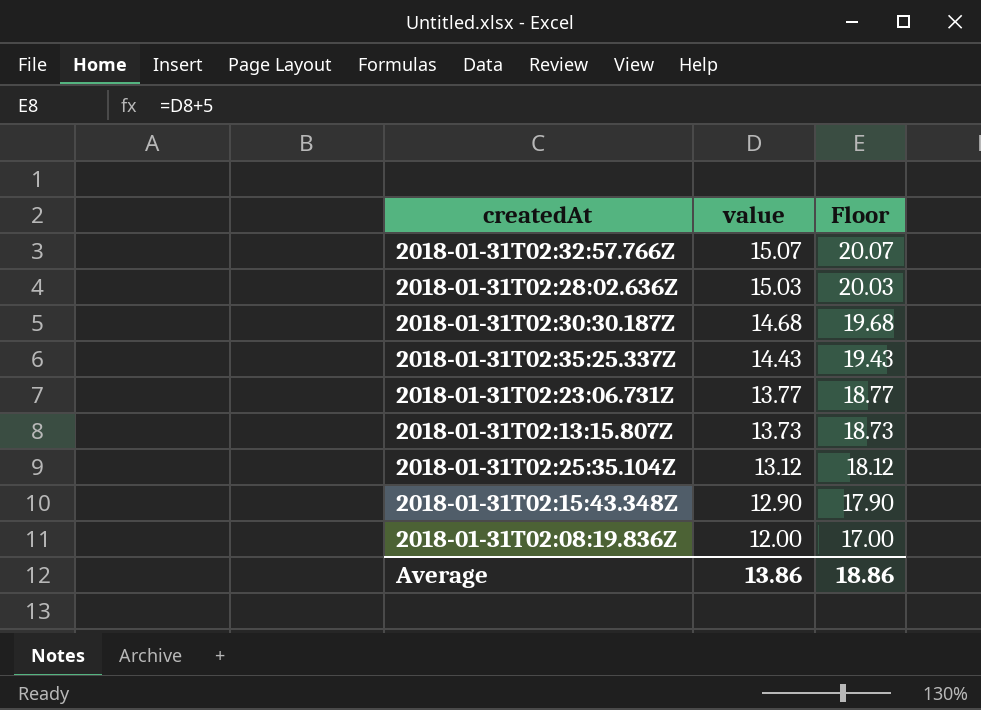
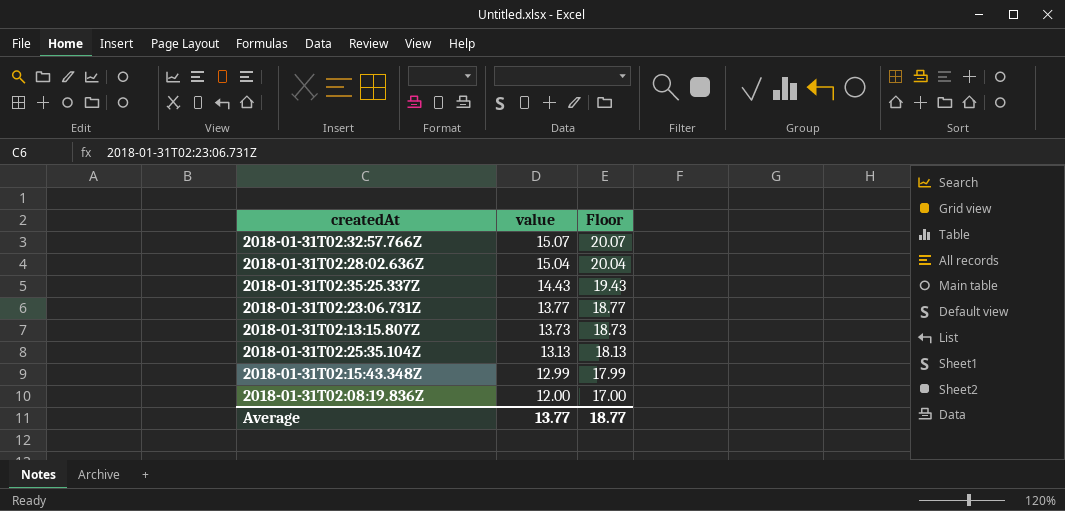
row 2018-01-31T02:30:30.187Z: 14.68 | 19.68 -> none
2018-01-31T02:28:02.636Z | value: 15.03 -> 15.04
2018-01-31T02:28:02.636Z | Floor: 20.03 -> 20.04
2018-01-31T02:25:35.104Z | value: 13.12 -> 13.13
2018-01-31T02:25:35.104Z | Floor: 18.12 -> 18.13
2018-01-31T02:15:43.348Z | value: 12.90 -> 12.99
2018-01-31T02:15:43.348Z | Floor: 17.90 -> 17.99
Average | value: 13.86 -> 13.77
Average | Floor: 18.86 -> 18.77

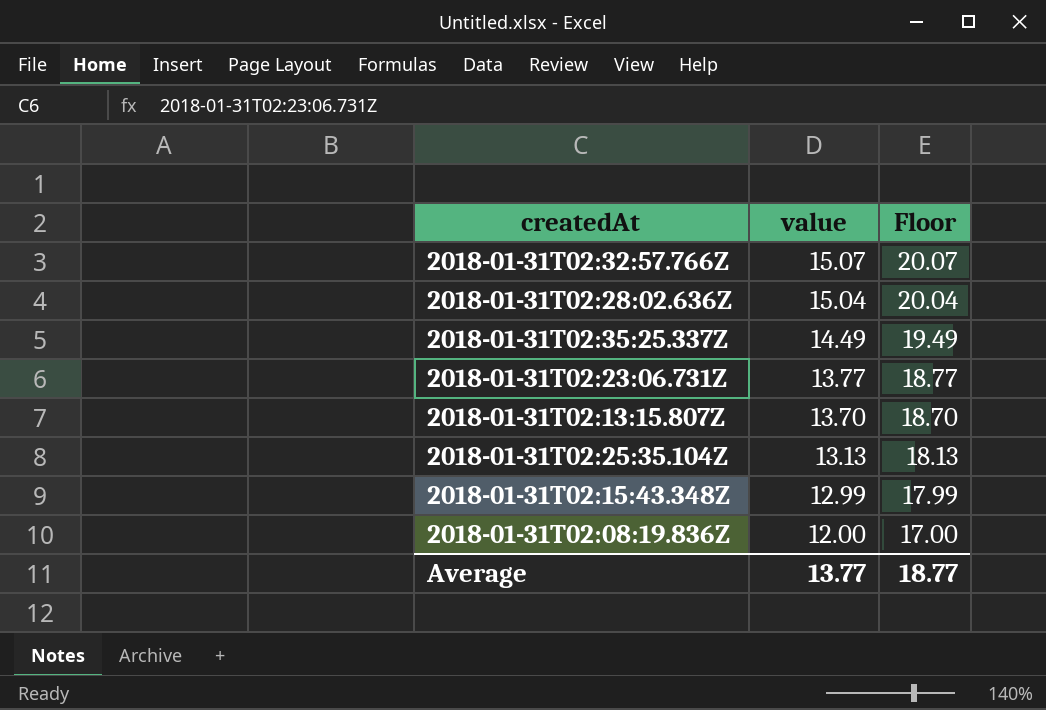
2018-01-31T02:35:25.337Z | value: 14.43 -> 14.49
2018-01-31T02:35:25.337Z | Floor: 19.43 -> 19.49
2018-01-31T02:13:15.807Z | value: 13.73 -> 13.70
2018-01-31T02:13:15.807Z | Floor: 18.73 -> 18.70

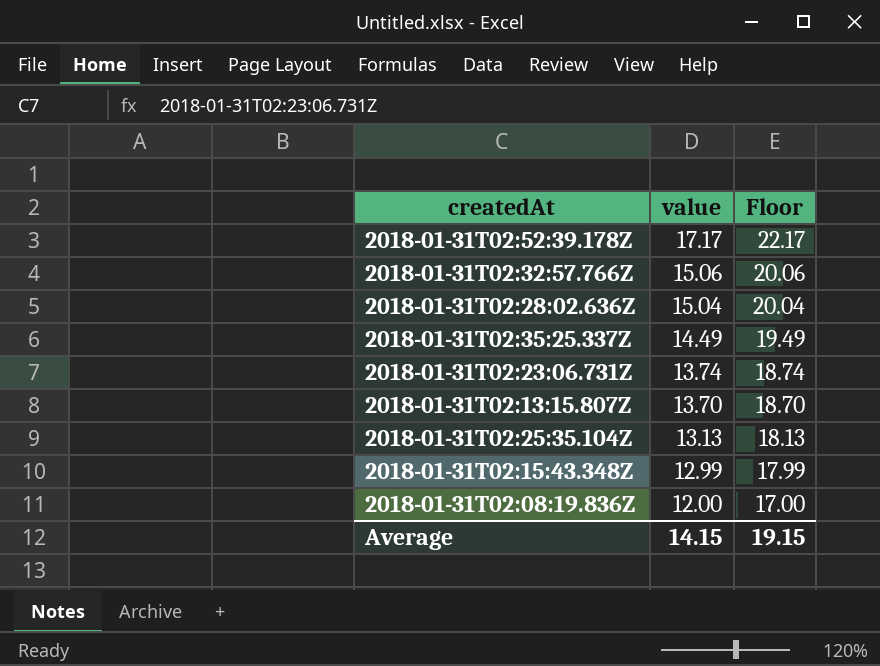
row 2018-01-31T02:52:39.178Z: none -> 17.17 | 22.17
2018-01-31T02:32:57.766Z | value: 15.07 -> 15.06
2018-01-31T02:32:57.766Z | Floor: 20.07 -> 20.06
2018-01-31T02:23:06.731Z | value: 13.77 -> 13.74
2018-01-31T02:23:06.731Z | Floor: 18.77 -> 18.74
Average | value: 13.77 -> 14.15
Average | Floor: 18.77 -> 19.15

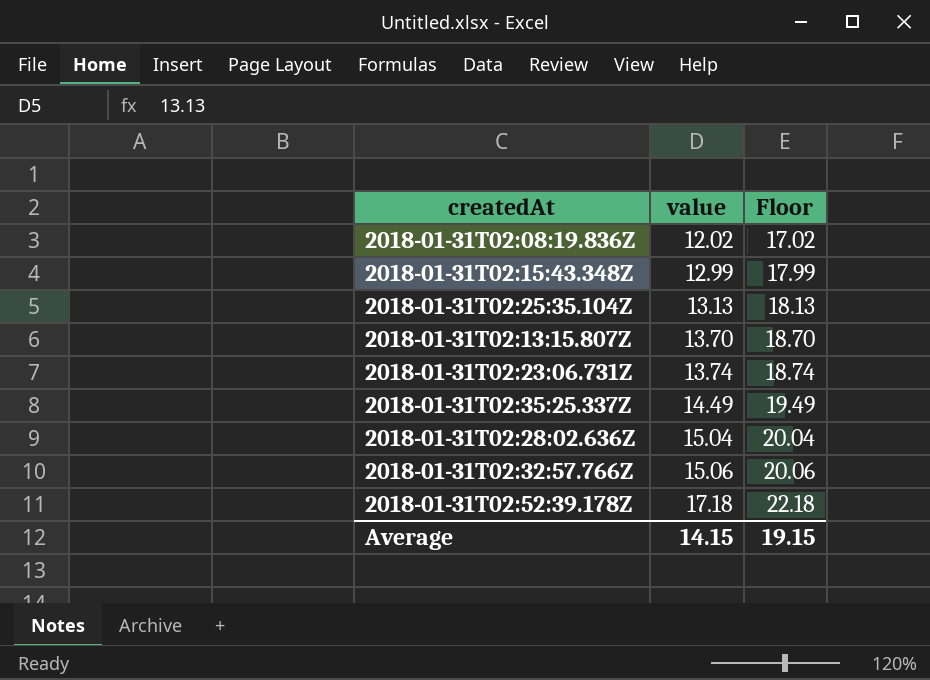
row order: value descending -> value ascending
2018-01-31T02:08:19.836Z | value: 12.00 -> 12.02
2018-01-31T02:08:19.836Z | Floor: 17.00 -> 17.02
2018-01-31T02:52:39.178Z | value: 17.17 -> 17.18
2018-01-31T02:52:39.178Z | Floor: 22.17 -> 22.18

